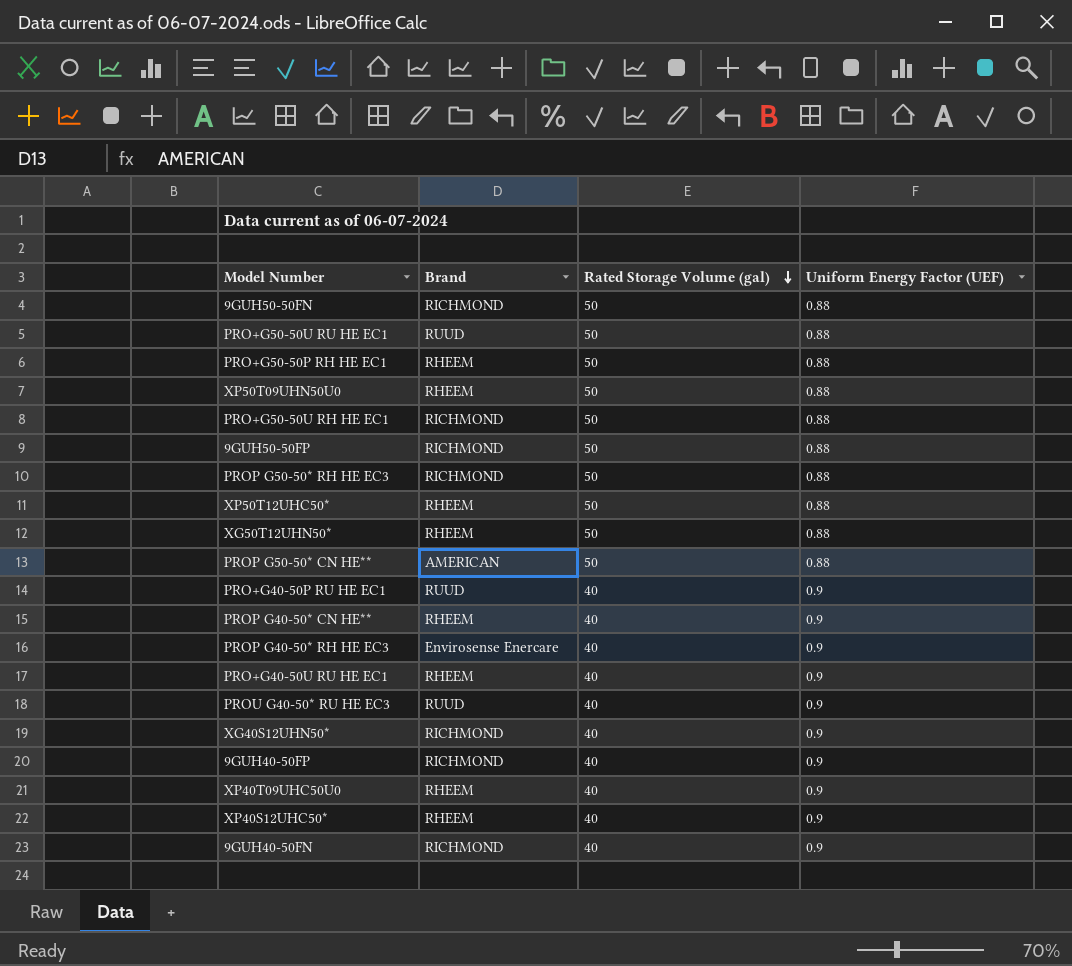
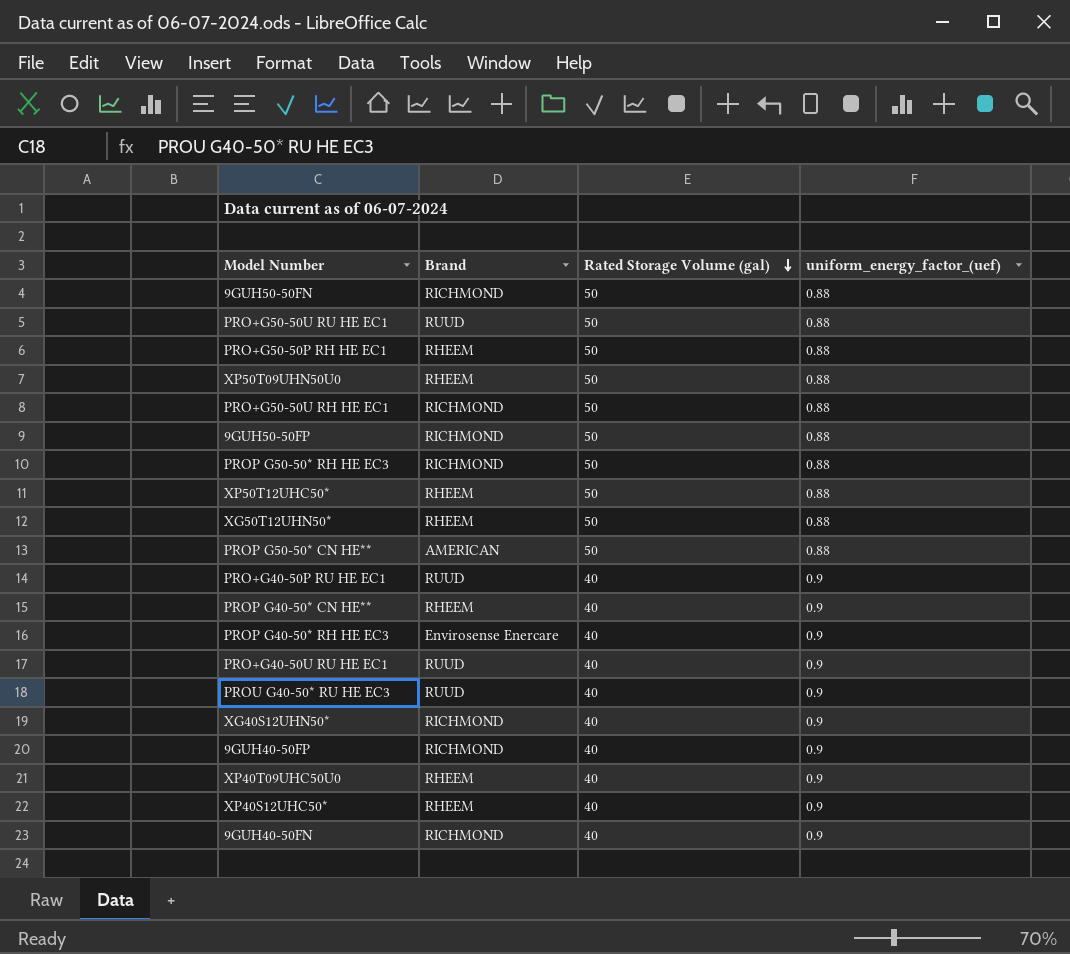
column name: Uniform Energy Factor (UEF) -> uniform_energy_factor_(uef)
PRO+G40-50U RU HE EC1 | Brand: RHEEM -> RUUD

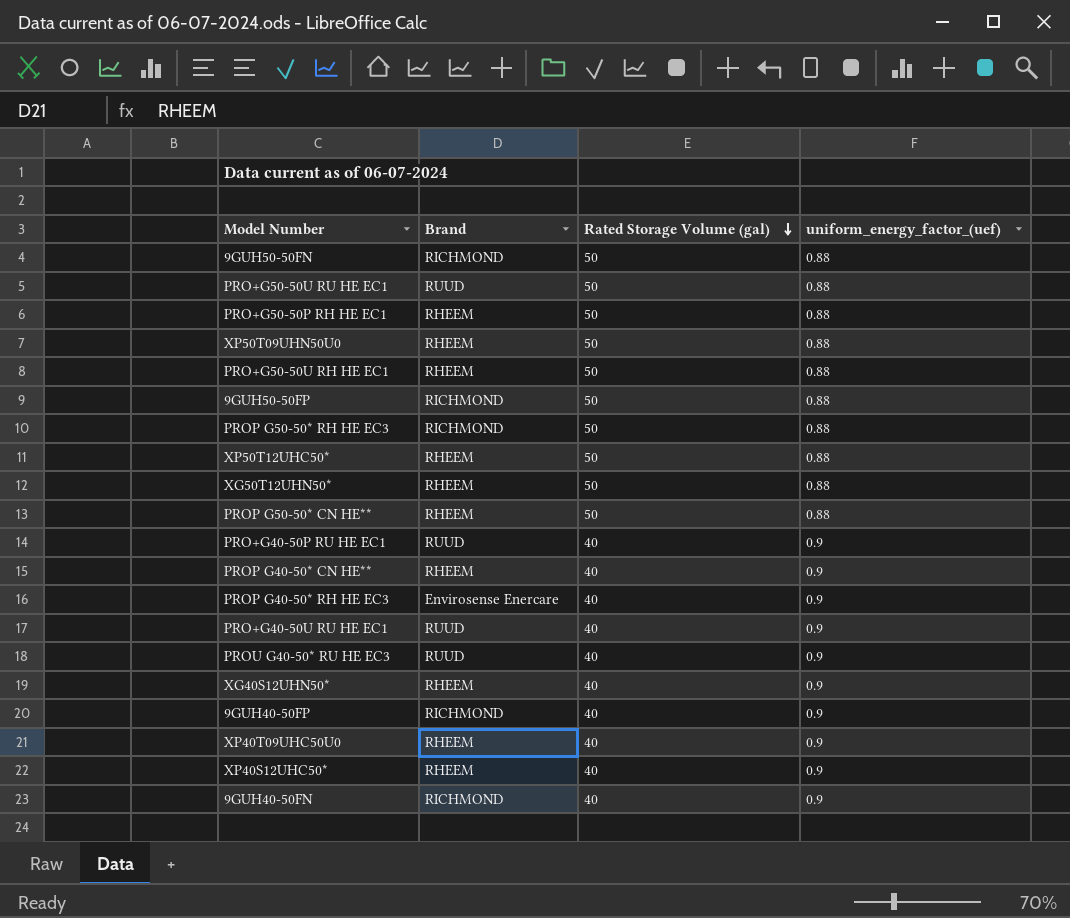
PRO+G50-50U RH HE EC1 | Brand: RICHMOND -> RHEEM
PROP G50-50* CN HE** | Brand: AMERICAN -> RHEEM
XG40S12UHN50* | Brand: RICHMOND -> RHEEM

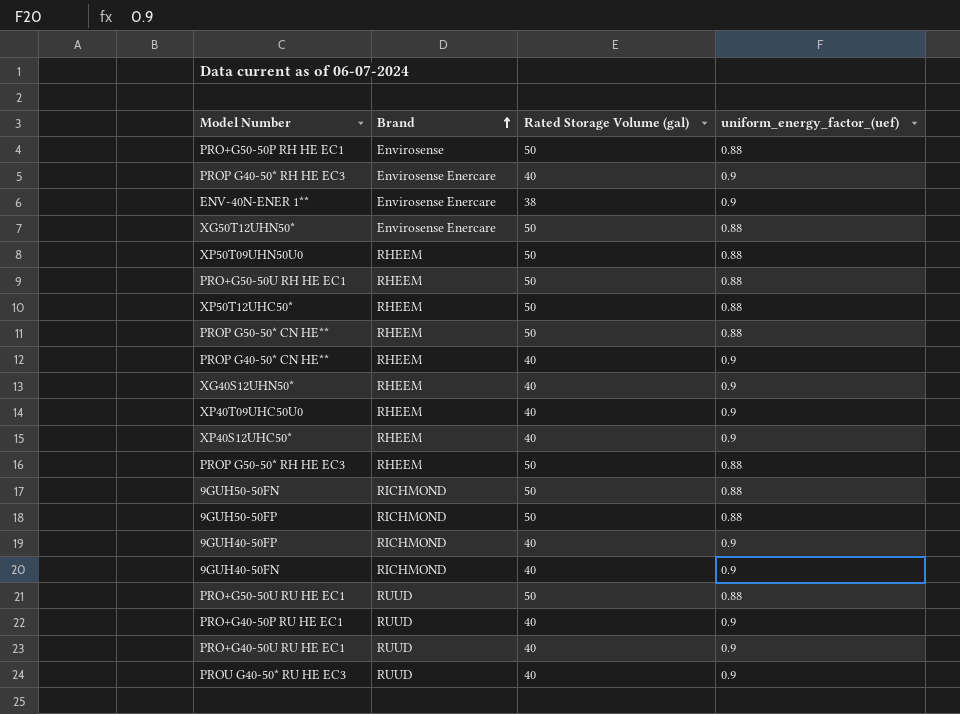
row order: Rated Storage Volume (gal) descending -> Brand ascending
PRO+G50-50P RH HE EC1 | Brand: RHEEM -> Envirosense
row ENV-40N-ENER 1**: none -> Envirosense Enercare | 38 | 0.9
XG50T12UHN50* | Brand: RHEEM -> Envirosense Enercare
PROP G50-50* RH HE EC3 | Brand: RICHMOND -> RHEEM

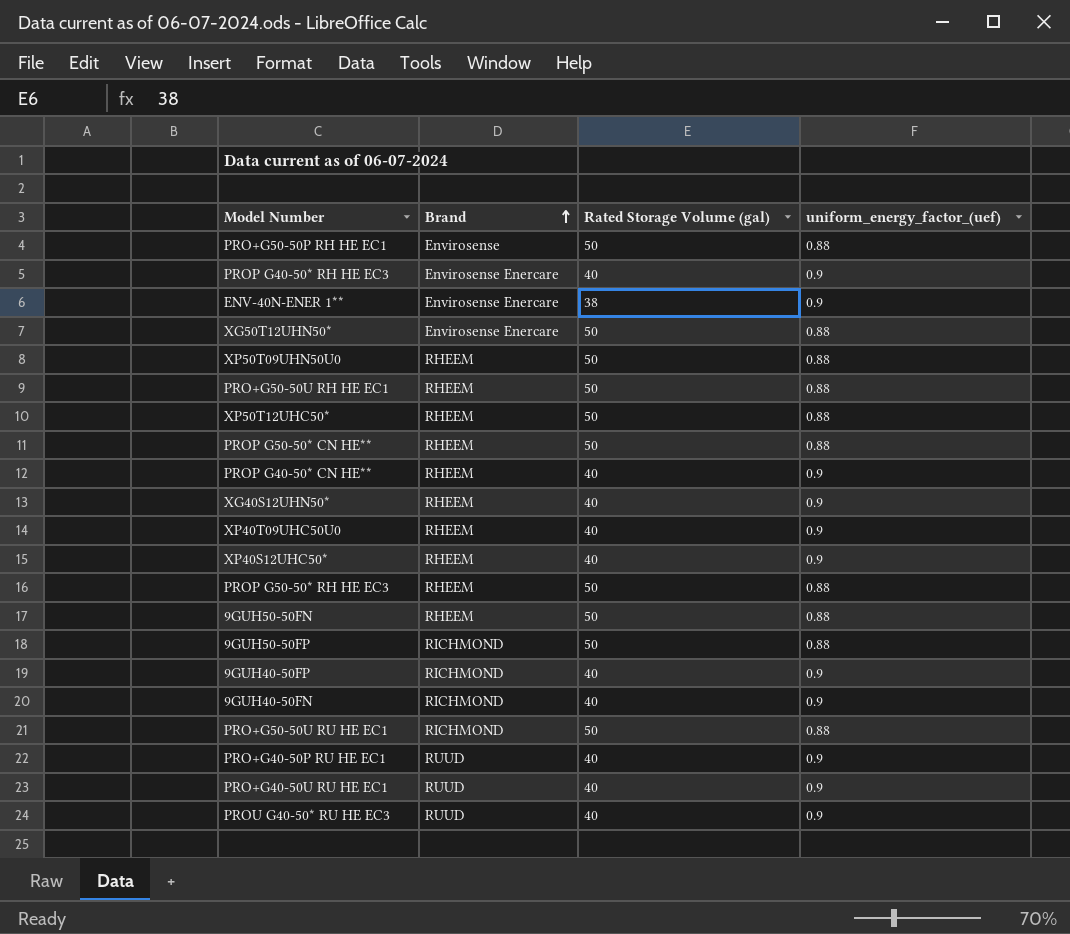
9GUH50-50FN | Brand: RICHMOND -> RHEEM
PRO+G50-50U RU HE EC1 | Brand: RUUD -> RICHMOND

